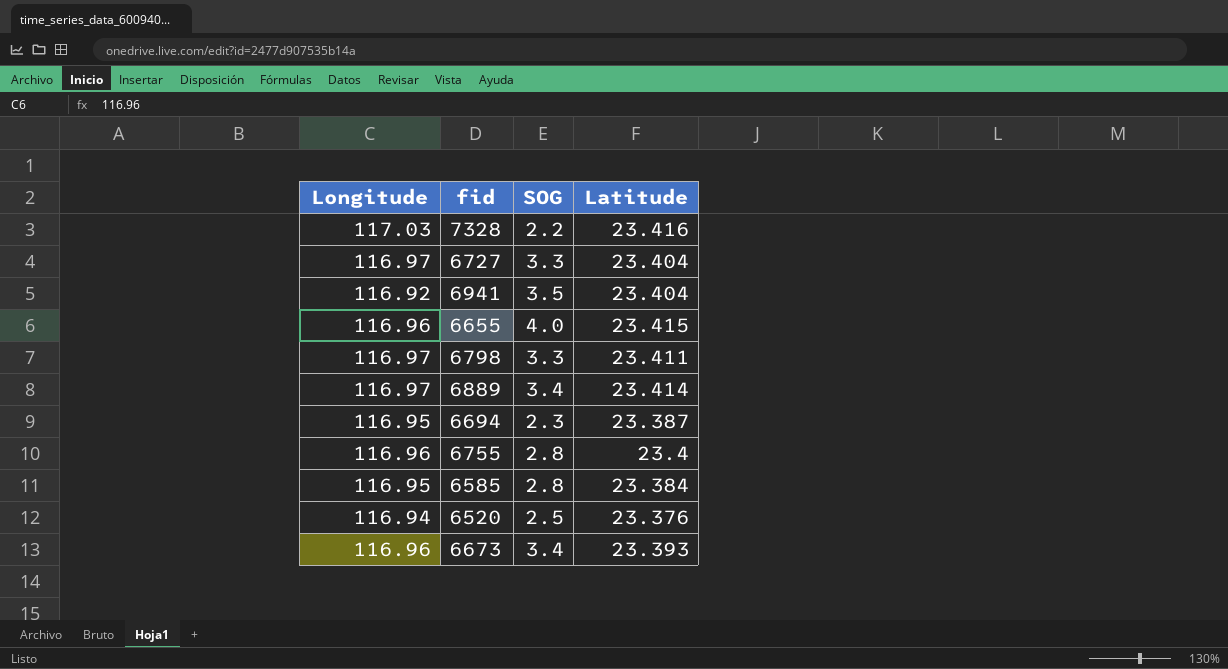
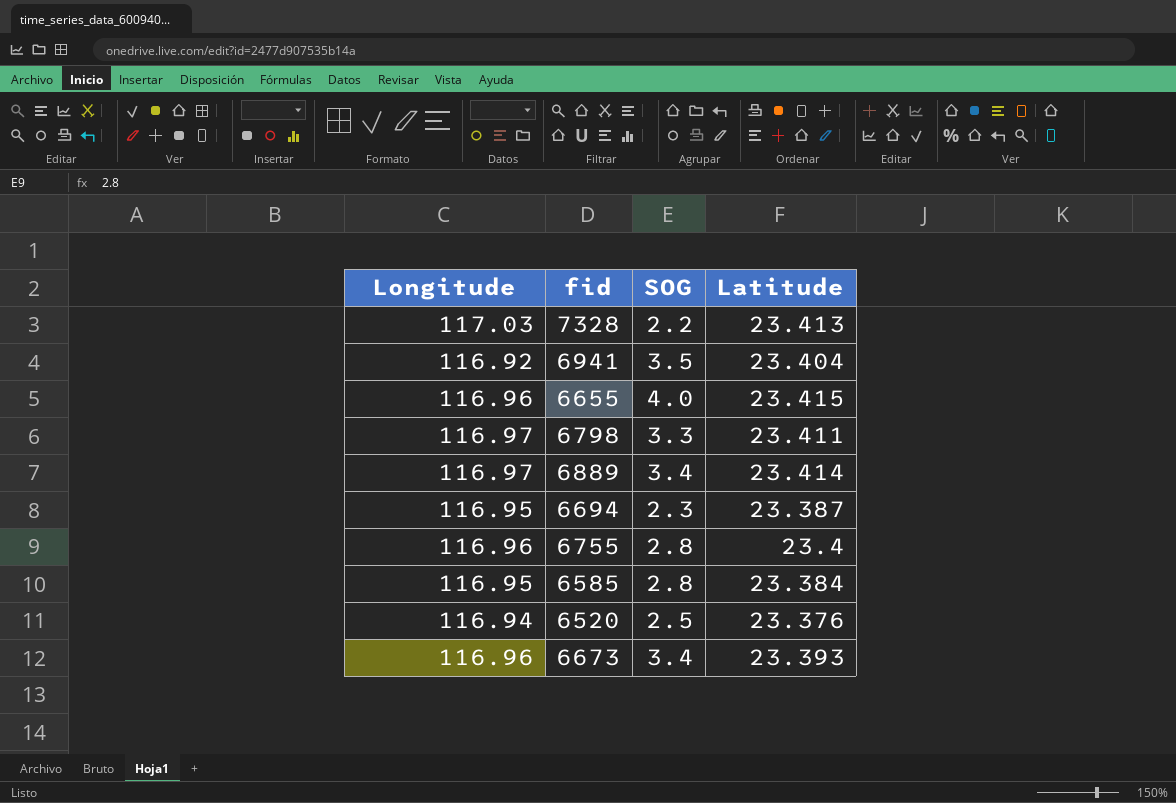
row 6727: 116.97 | 3.3 | 23.404 -> none
7328 | Latitude: 23.416 -> 23.413

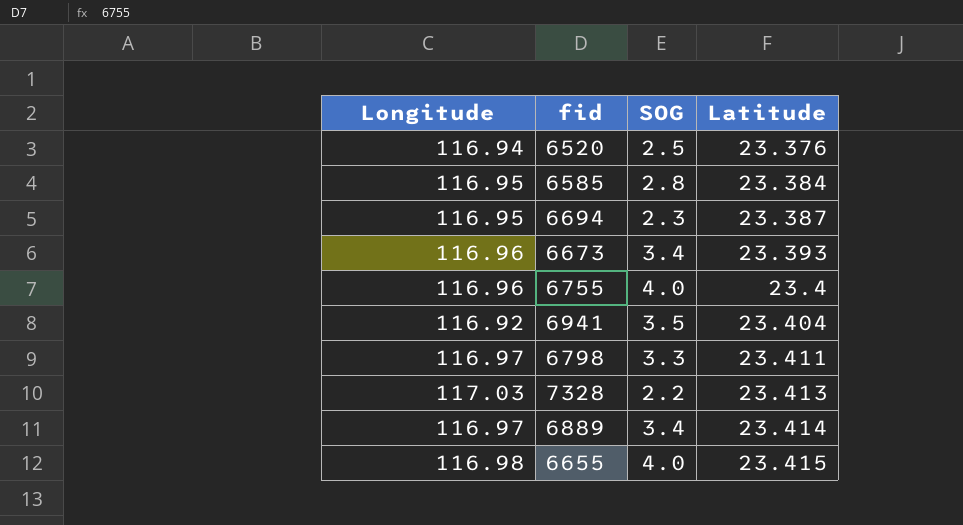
row order: none -> Latitude ascending
6755 | SOG: 2.8 -> 4.0
6655 | Longitude: 116.96 -> 116.98

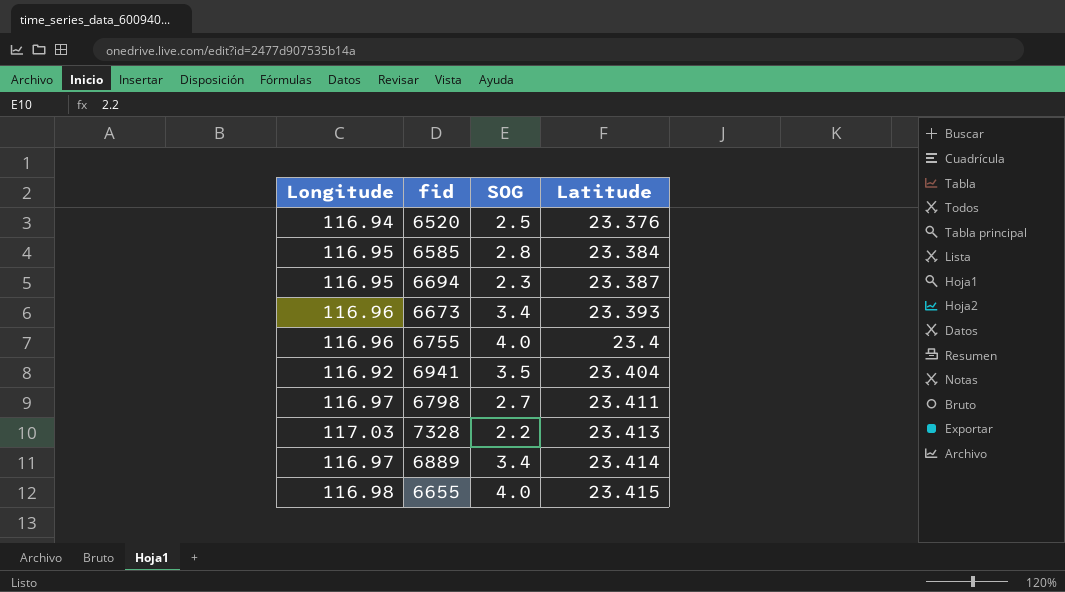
6798 | SOG: 3.3 -> 2.7

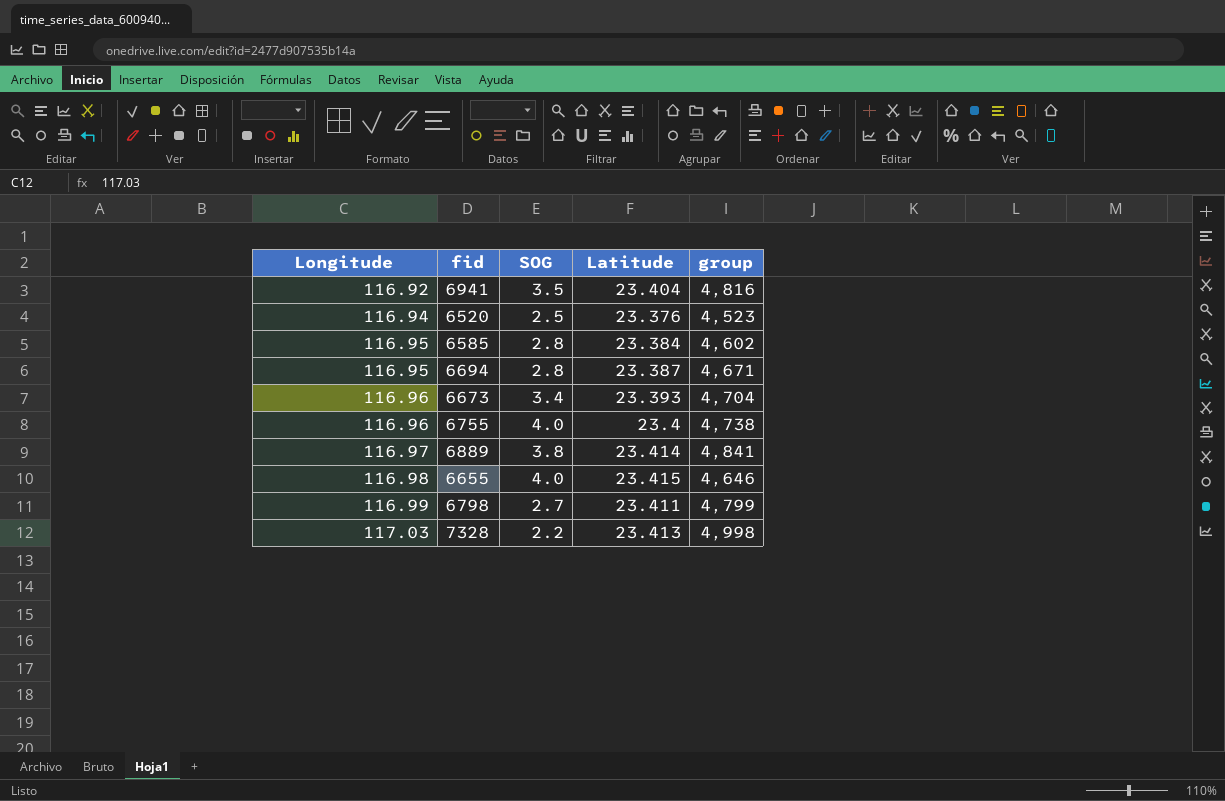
row order: Latitude ascending -> Longitude ascending
column group | position: none -> 5
6694 | SOG: 2.3 -> 2.8
6889 | SOG: 3.4 -> 3.8
6798 | Longitude: 116.97 -> 116.99

